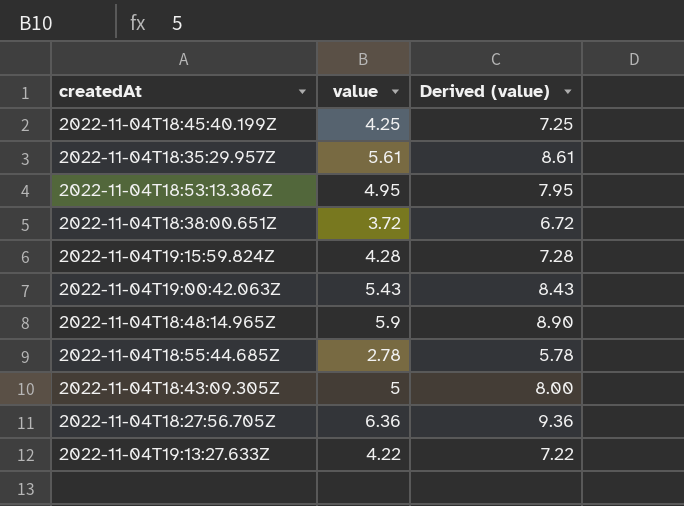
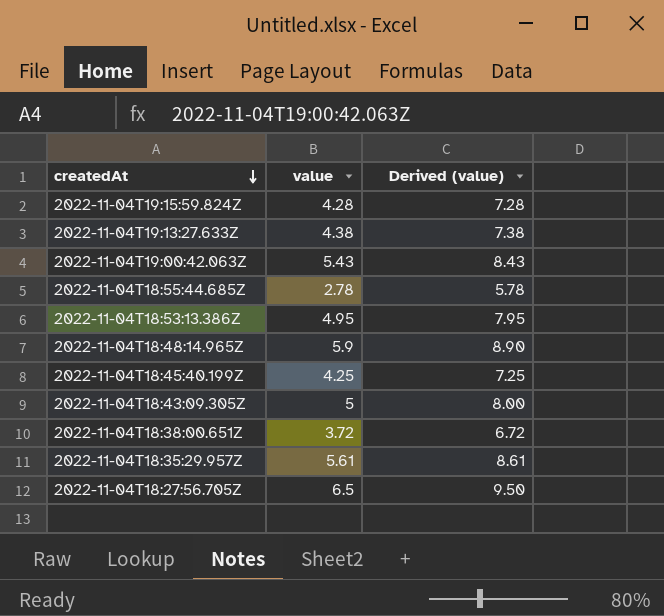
row order: none -> createdAt descending
2022-11-04T19:13:27.633Z | value: 4.22 -> 4.38
2022-11-04T19:13:27.633Z | Derived (value): 7.22 -> 7.38
2022-11-04T18:27:56.705Z | value: 6.36 -> 6.5
2022-11-04T18:27:56.705Z | Derived (value): 9.36 -> 9.50

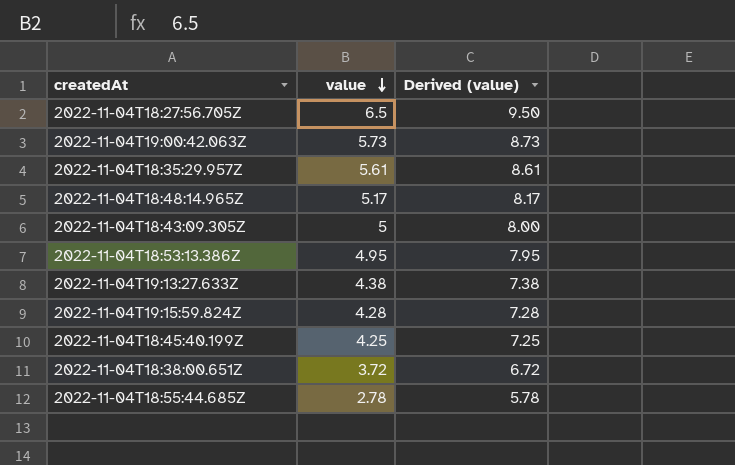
row order: createdAt descending -> value descending
2022-11-04T19:00:42.063Z | value: 5.43 -> 5.73
2022-11-04T19:00:42.063Z | Derived (value): 8.43 -> 8.73
2022-11-04T18:48:14.965Z | value: 5.9 -> 5.17
2022-11-04T18:48:14.965Z | Derived (value): 8.90 -> 8.17

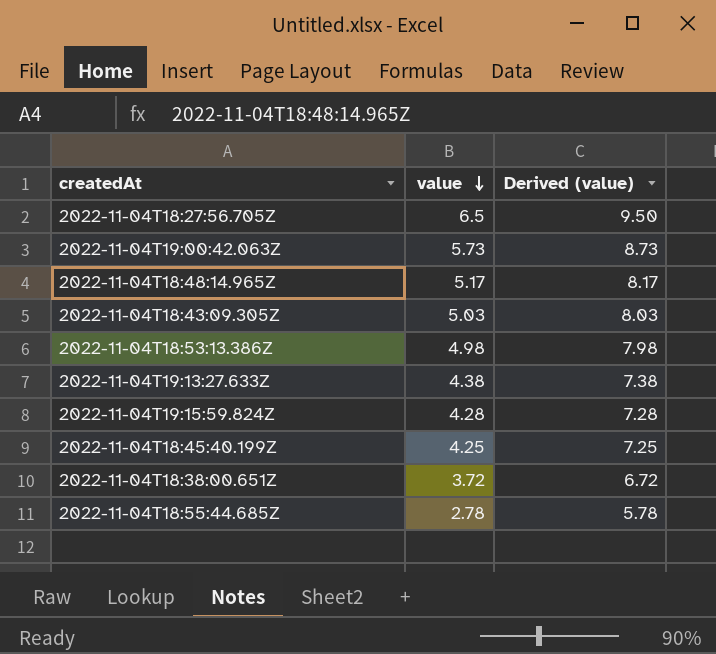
row 2022-11-04T18:35:29.957Z: 5.61 | 8.61 -> none
2022-11-04T18:43:09.305Z | value: 5 -> 5.03
2022-11-04T18:43:09.305Z | Derived (value): 8.00 -> 8.03
2022-11-04T18:53:13.386Z | value: 4.95 -> 4.98
2022-11-04T18:53:13.386Z | Derived (value): 7.95 -> 7.98

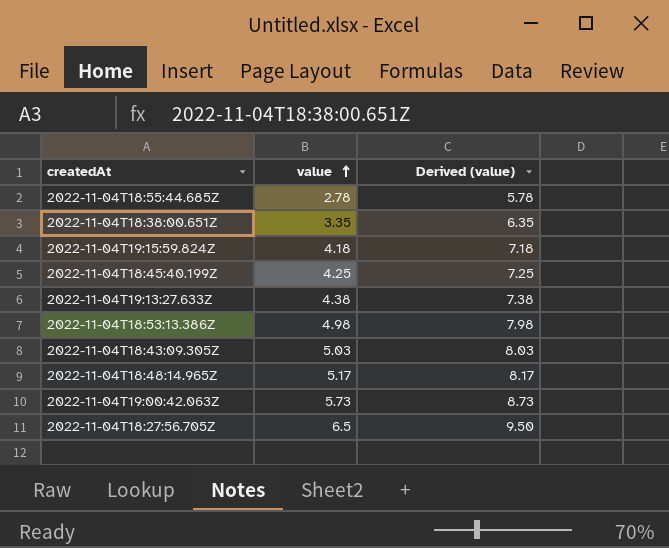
row order: value descending -> value ascending
2022-11-04T18:38:00.651Z | value: 3.72 -> 3.35
2022-11-04T18:38:00.651Z | Derived (value): 6.72 -> 6.35
2022-11-04T19:15:59.824Z | value: 4.28 -> 4.18
2022-11-04T19:15:59.824Z | Derived (value): 7.28 -> 7.18

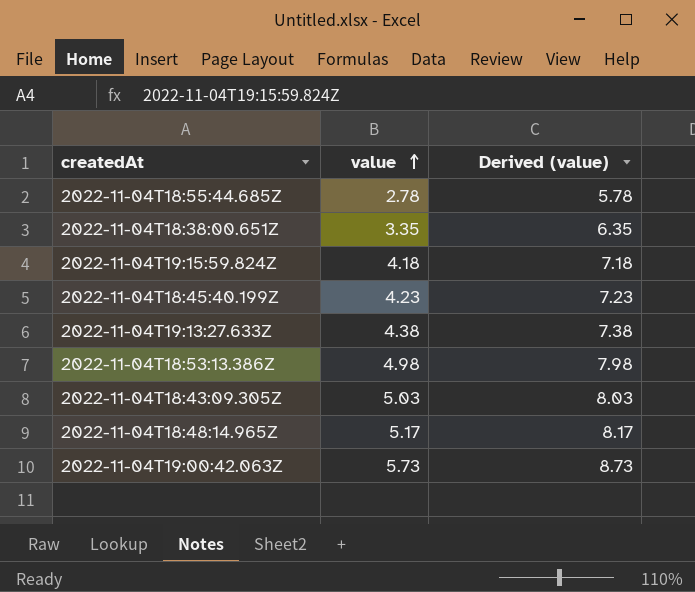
row 2022-11-04T18:27:56.705Z: 6.5 | 9.50 -> none
2022-11-04T18:45:40.199Z | value: 4.25 -> 4.23
2022-11-04T18:45:40.199Z | Derived (value): 7.25 -> 7.23

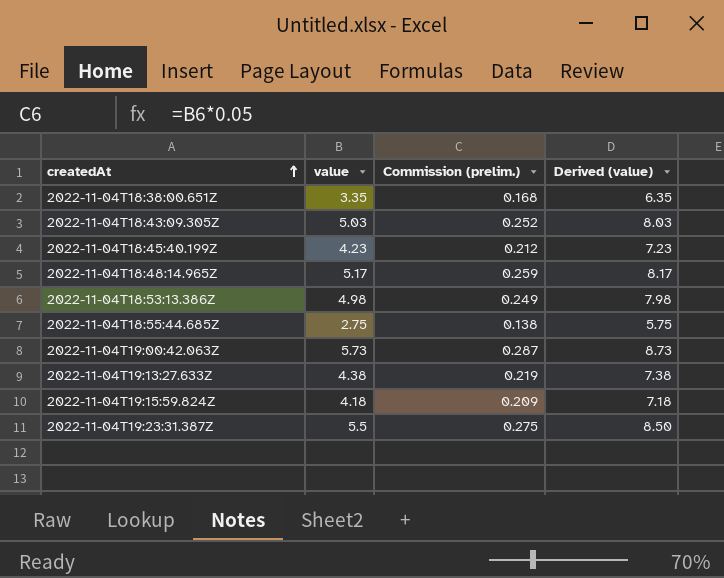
row order: value ascending -> createdAt ascending
column Commission (prelim.) | formula: none -> [value] * 0.05
2022-11-04T18:55:44.685Z | value: 2.78 -> 2.75
2022-11-04T18:55:44.685Z | Derived (value): 5.78 -> 5.75
row 2022-11-04T19:23:31.387Z: none -> 5.5 | 0.275 | 8.50

